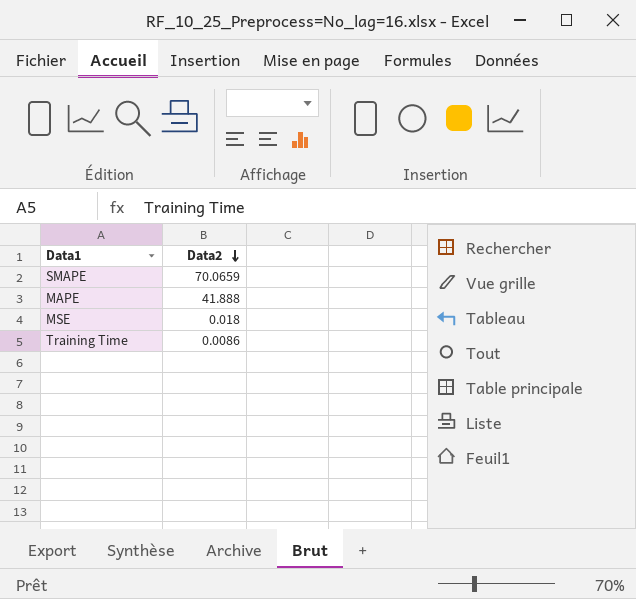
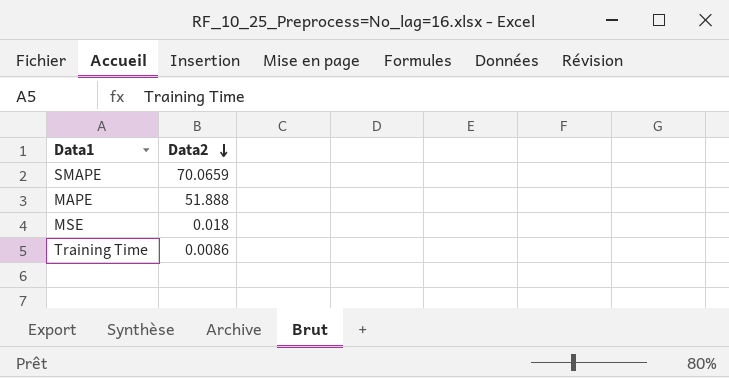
MAPE | Data2: 41.888 -> 51.888

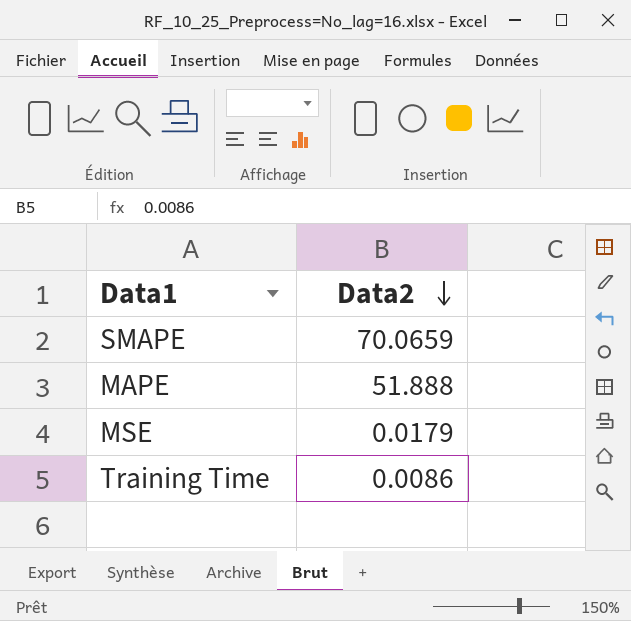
MSE | Data2: 0.018 -> 0.0179

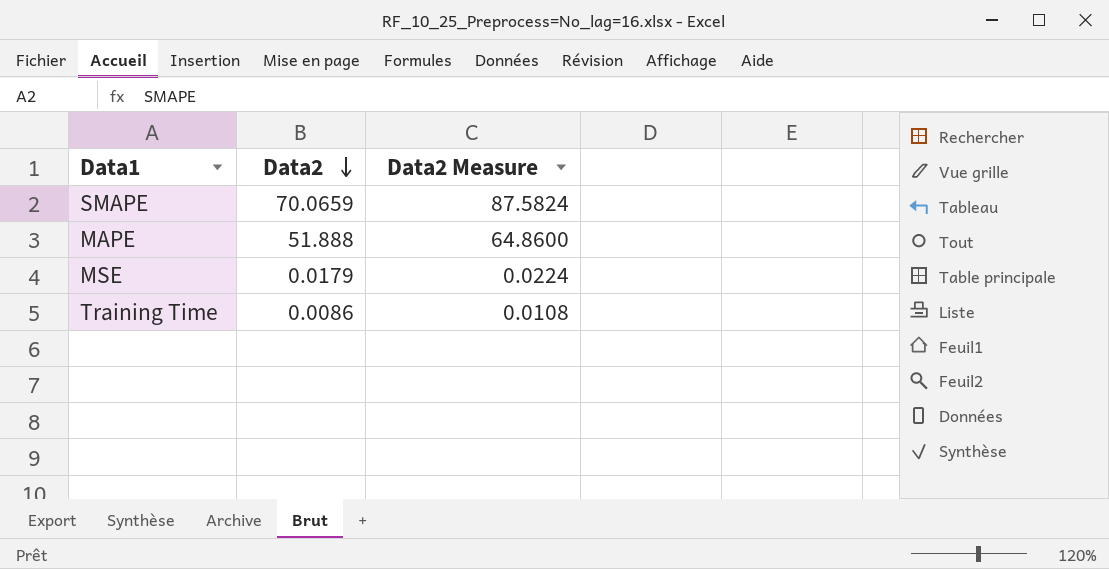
column Data2 Measure | formula: none -> [Data2] * 1.25

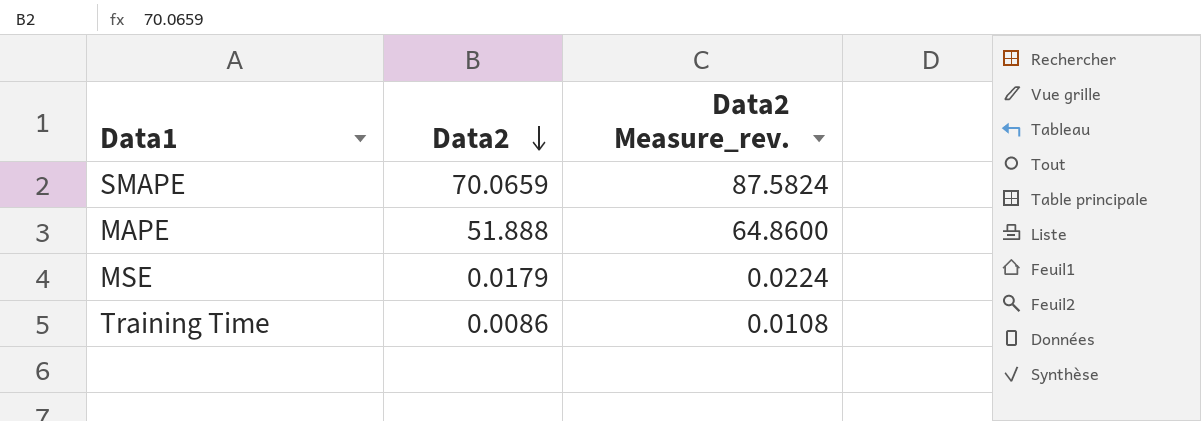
column name: Data2 Measure -> Data2 Measure_rev.

